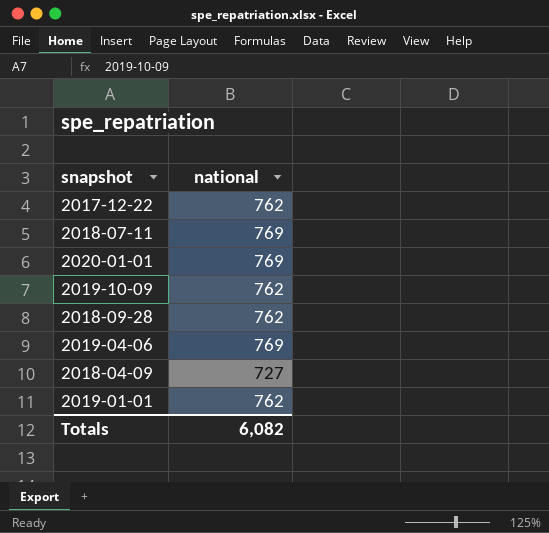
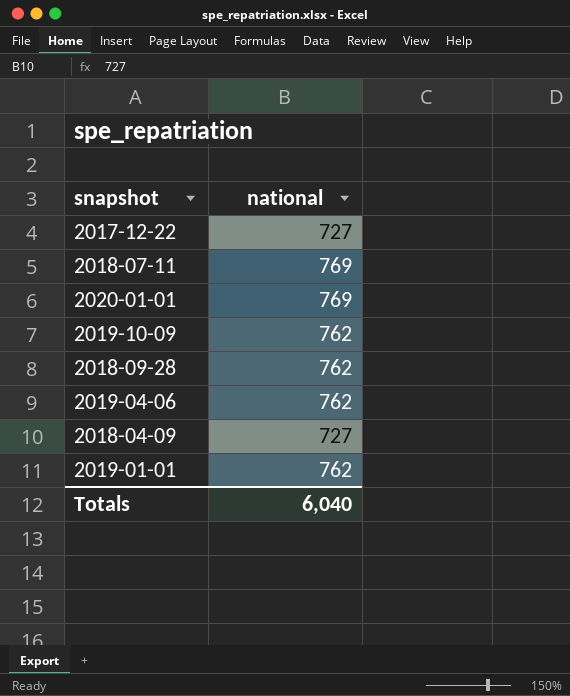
2017-12-22 | national: 762 -> 727
2019-04-06 | national: 769 -> 762
Totals | national: 6,082 -> 6,040

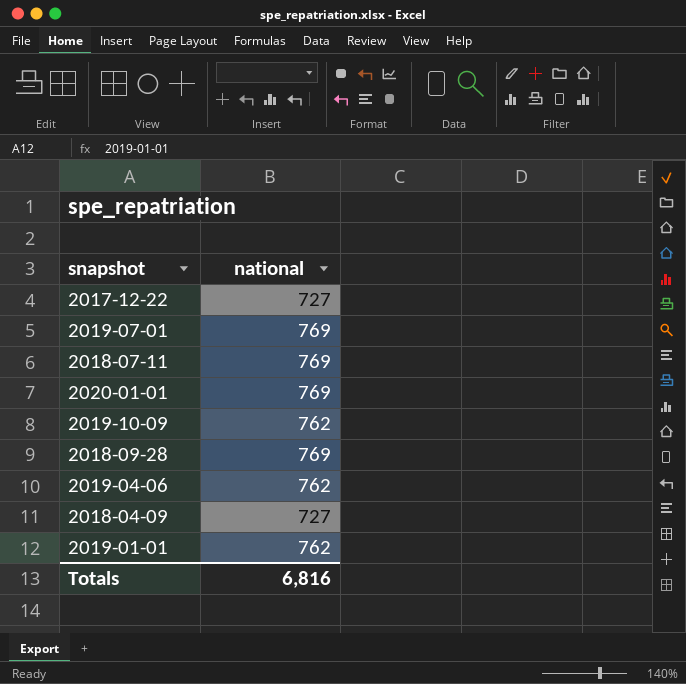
row 2019-07-01: none -> 769
2018-09-28 | national: 762 -> 769
Totals | national: 6,040 -> 6,816

